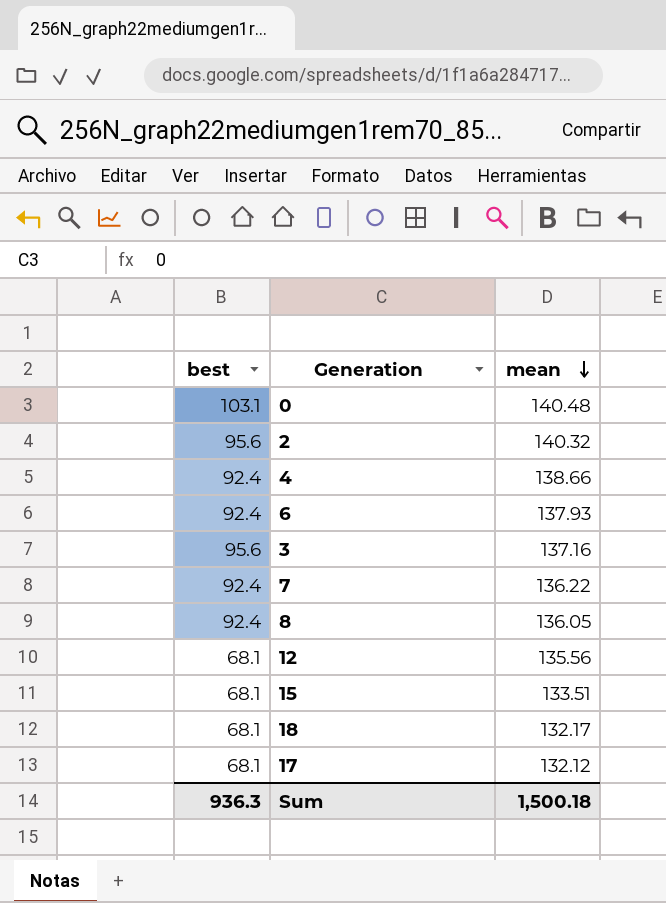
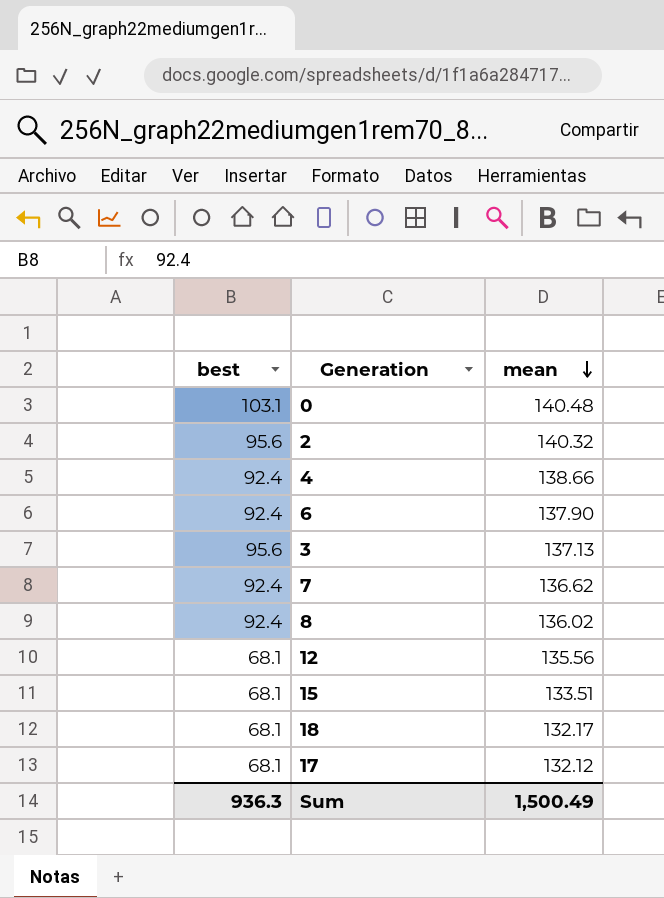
6 | mean: 137.93 -> 137.90
3 | mean: 137.16 -> 137.13
7 | mean: 136.22 -> 136.62
8 | mean: 136.05 -> 136.02
Sum | mean: 1,500.18 -> 1,500.49

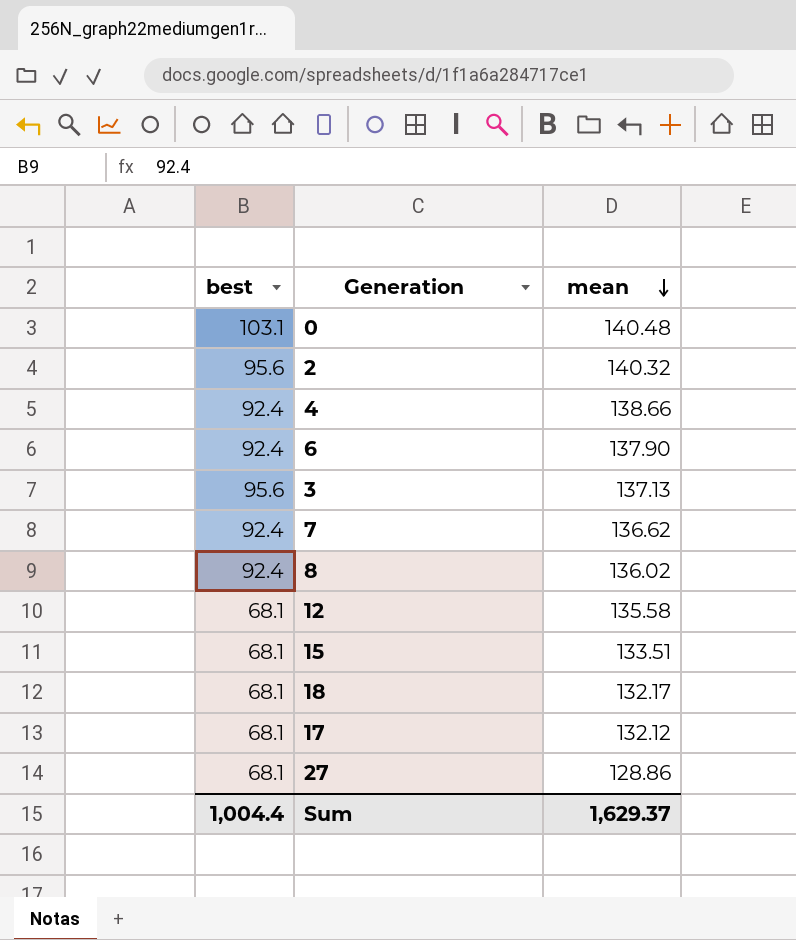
12 | mean: 135.56 -> 135.58
row 27: none -> 68.1 | 128.86
Sum | best: 936.3 -> 1,004.4
Sum | mean: 1,500.49 -> 1,629.37

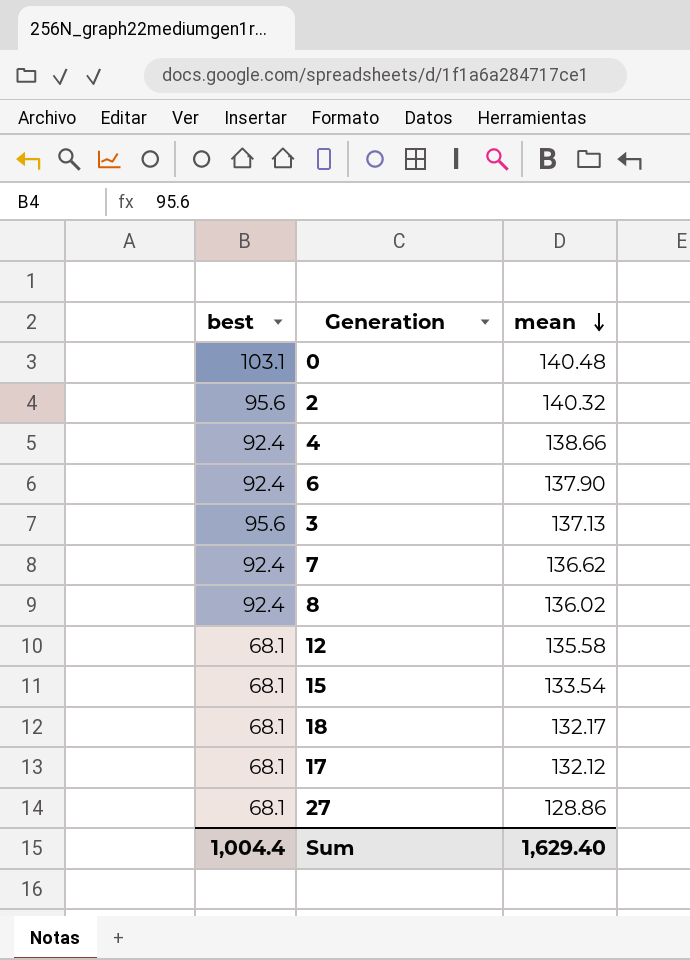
15 | mean: 133.51 -> 133.54
Sum | mean: 1,629.37 -> 1,629.40

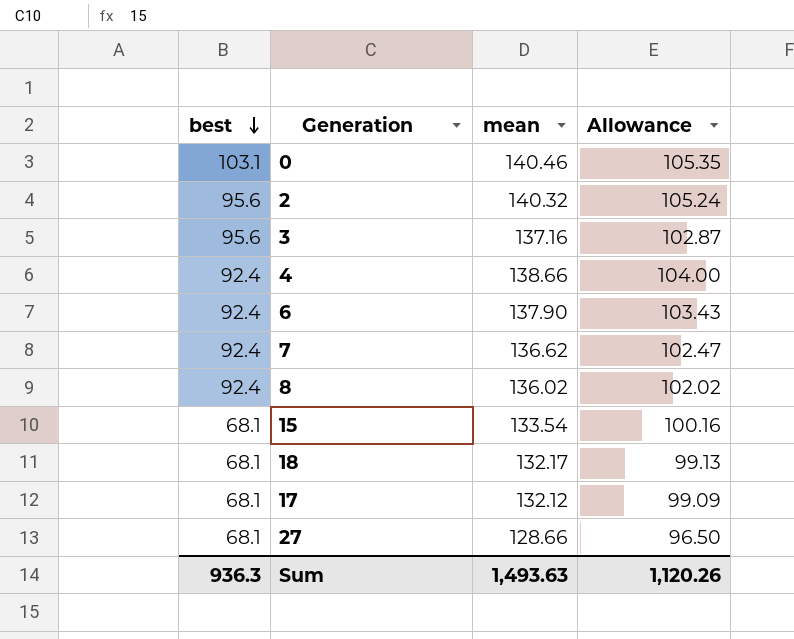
row order: mean descending -> best descending
column Allowance | formula: none -> [mean] * 0.75
row 12: 68.1 | 135.58 -> none
0 | mean: 140.48 -> 140.46
3 | mean: 137.13 -> 137.16
27 | mean: 128.86 -> 128.66
Sum | best: 1,004.4 -> 936.3
Sum | mean: 1,629.40 -> 1,493.63

